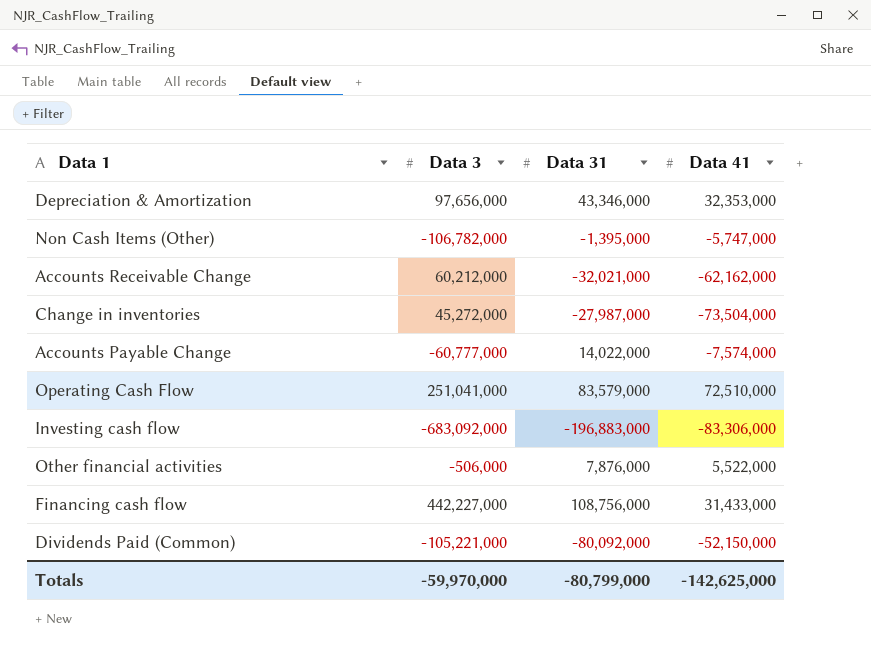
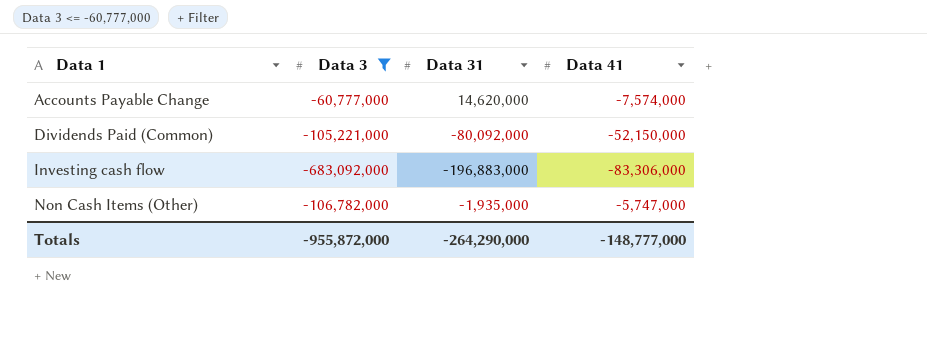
filter: none -> Data 3 <= -60,777,000
row order: none -> Data 1 ascending
Accounts Payable Change | Data 31: 14,022,000 -> 14,620,000
Non Cash Items (Other) | Data 31: -1,395,000 -> -1,935,000
Totals | Data 3: -59,970,000 -> -955,872,000
Totals | Data 31: -80,799,000 -> -264,290,000
Totals | Data 41: -142,625,000 -> -148,777,000

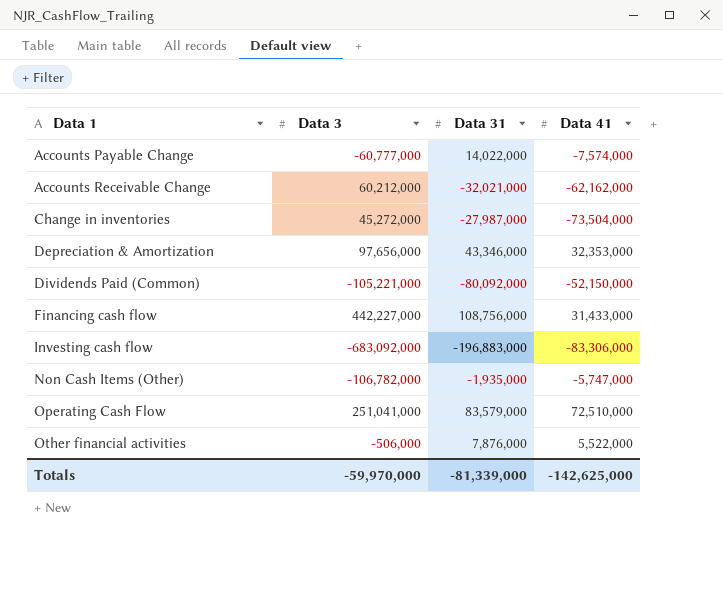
filter: Data 3 <= -60,777,000 -> none
Accounts Payable Change | Data 31: 14,620,000 -> 14,022,000
Totals | Data 3: -955,872,000 -> -59,970,000
Totals | Data 31: -264,290,000 -> -81,339,000
Totals | Data 41: -148,777,000 -> -142,625,000

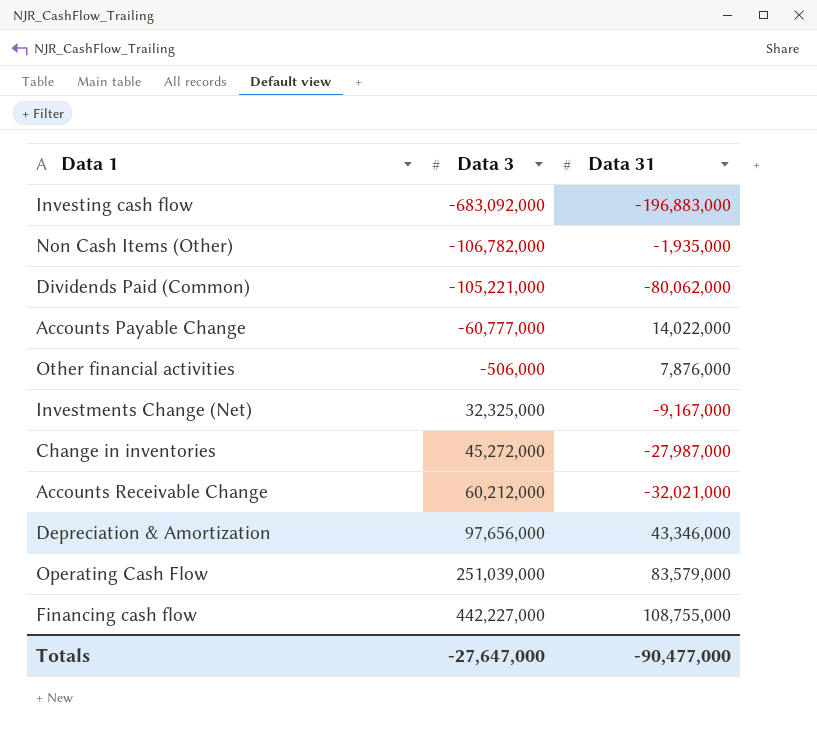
row order: Data 1 ascending -> Data 3 ascending
column Data 41 | position: 4 -> none
Dividends Paid (Common) | Data 31: -80,092,000 -> -80,062,000
row Investments Change (Net): none -> 32,325,000 | -9,167,000
Operating Cash Flow | Data 3: 251,041,000 -> 251,039,000
Financing cash flow | Data 31: 108,756,000 -> 108,755,000
Totals | Data 3: -59,970,000 -> -27,647,000
Totals | Data 31: -81,339,000 -> -90,477,000

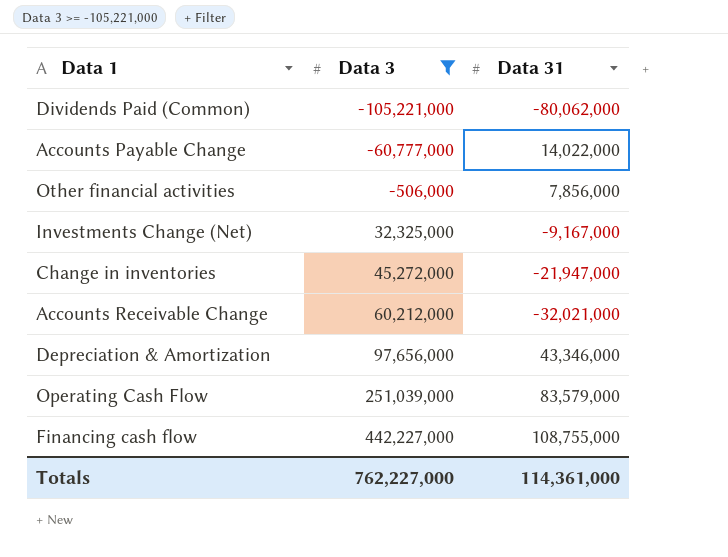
filter: none -> Data 3 >= -105,221,000
Other financial activities | Data 31: 7,876,000 -> 7,856,000
Change in inventories | Data 31: -27,987,000 -> -21,947,000
Totals | Data 3: -27,647,000 -> 762,227,000
Totals | Data 31: -90,477,000 -> 114,361,000

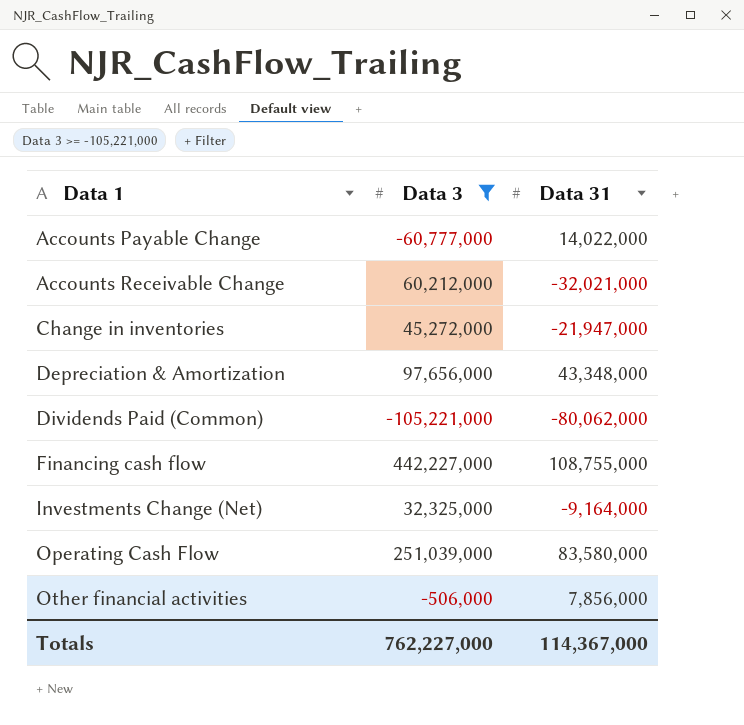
row order: Data 3 ascending -> Data 1 ascending
Depreciation & Amortization | Data 31: 43,346,000 -> 43,348,000
Investments Change (Net) | Data 31: -9,167,000 -> -9,164,000
Operating Cash Flow | Data 31: 83,579,000 -> 83,580,000
Totals | Data 31: 114,361,000 -> 114,367,000

